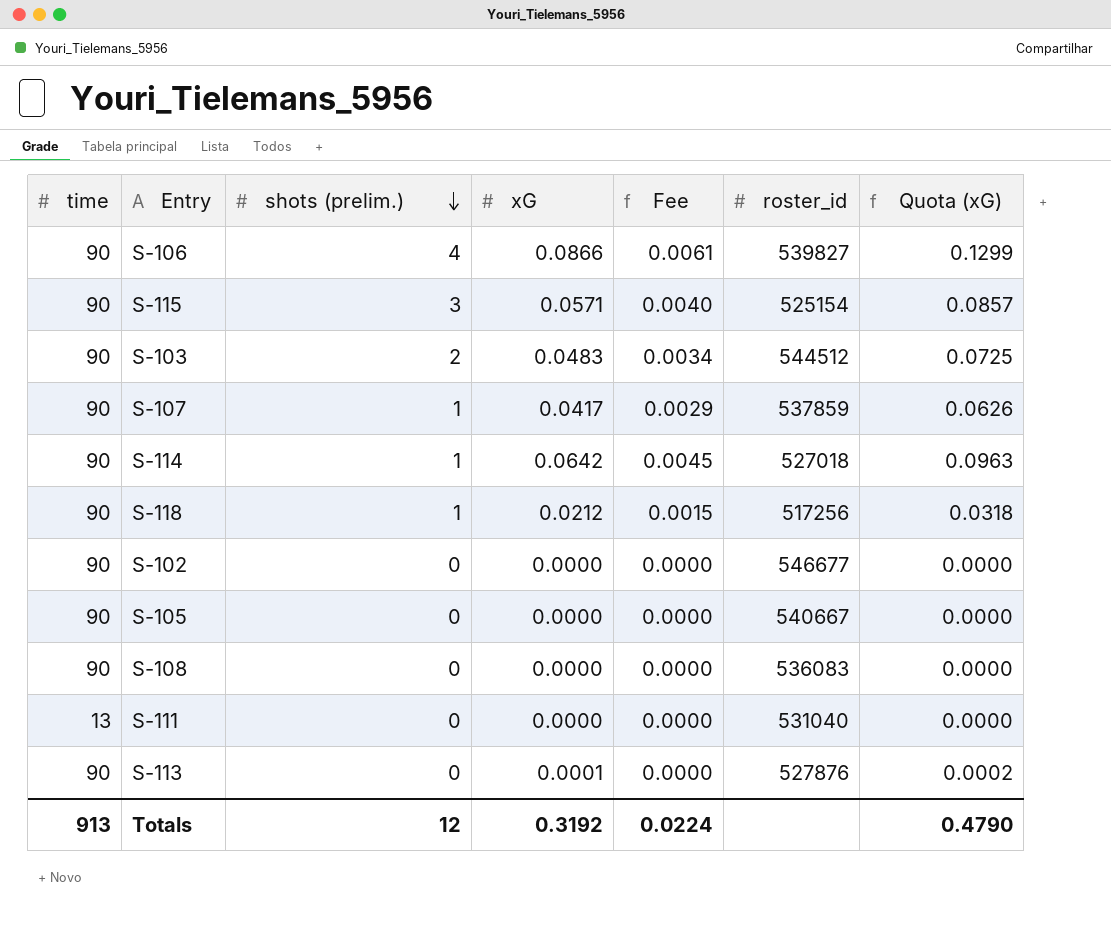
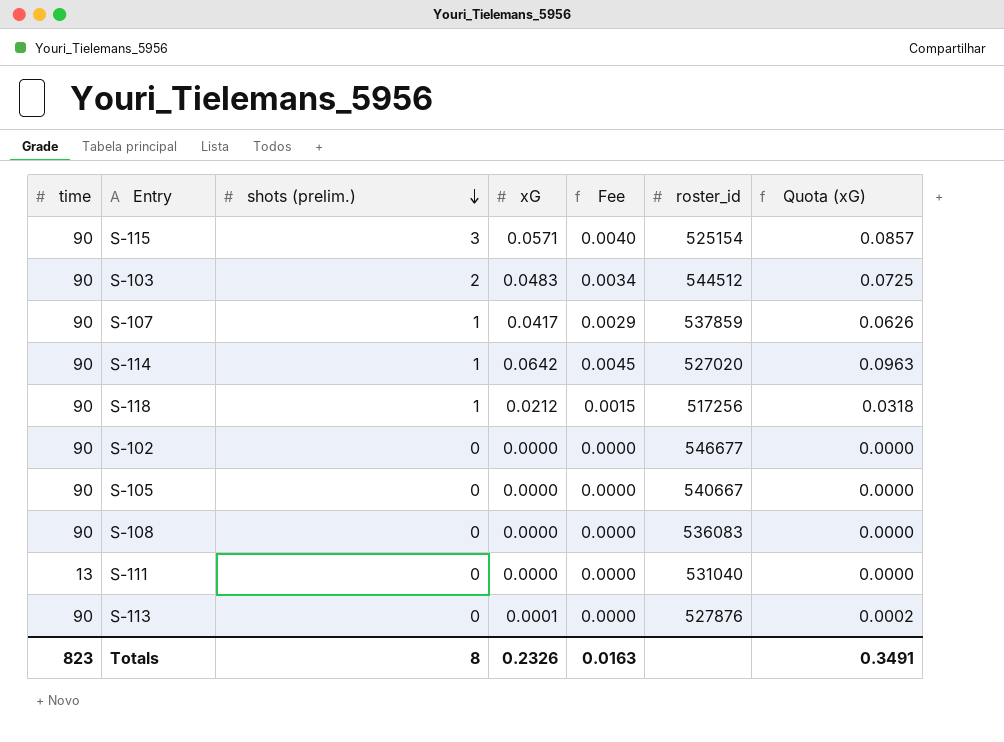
row S-106: 90 | 4 | 0.0866 | 0.0061 | 539827 | 0.1299 -> none
S-114 | roster_id: 527018 -> 527020
Totals | time: 913 -> 823
Totals | shots (prelim.): 12 -> 8
Totals | xG: 0.3192 -> 0.2326
Totals | Fee: 0.0224 -> 0.0163
Totals | Quota (xG): 0.4790 -> 0.3491

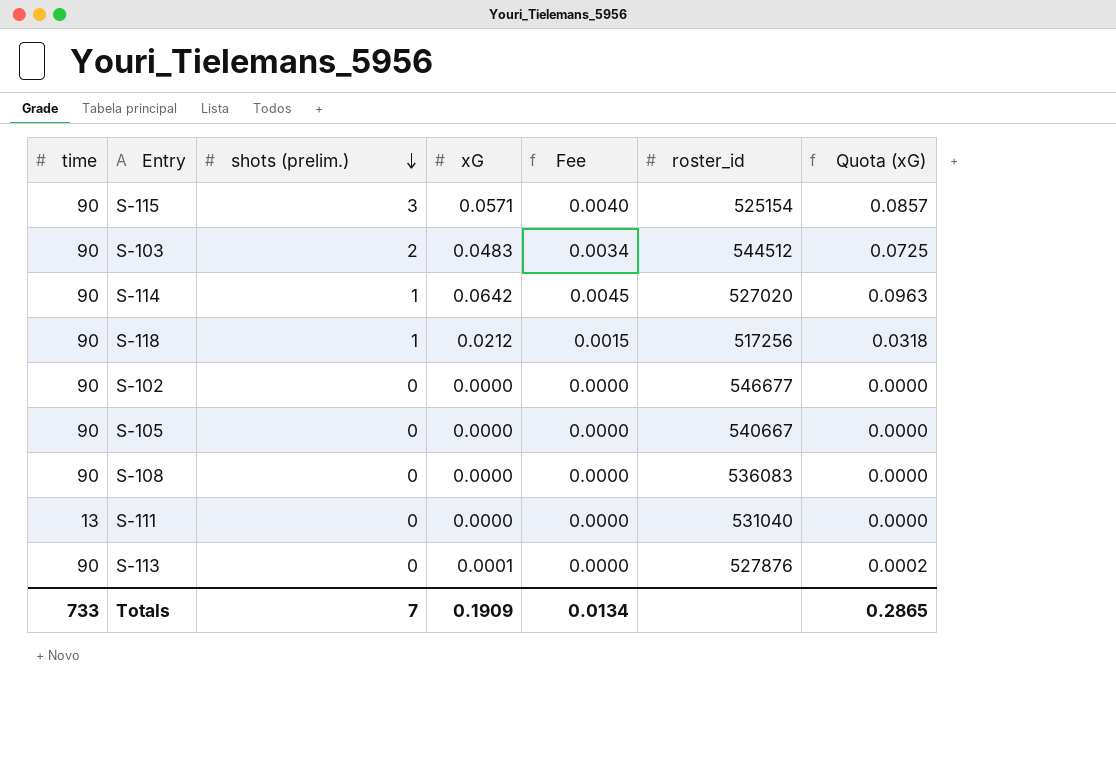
row S-107: 90 | 1 | 0.0417 | 0.0029 | 537859 | 0.0626 -> none
Totals | time: 823 -> 733
Totals | shots (prelim.): 8 -> 7
Totals | xG: 0.2326 -> 0.1909
Totals | Fee: 0.0163 -> 0.0134
Totals | Quota (xG): 0.3491 -> 0.2865

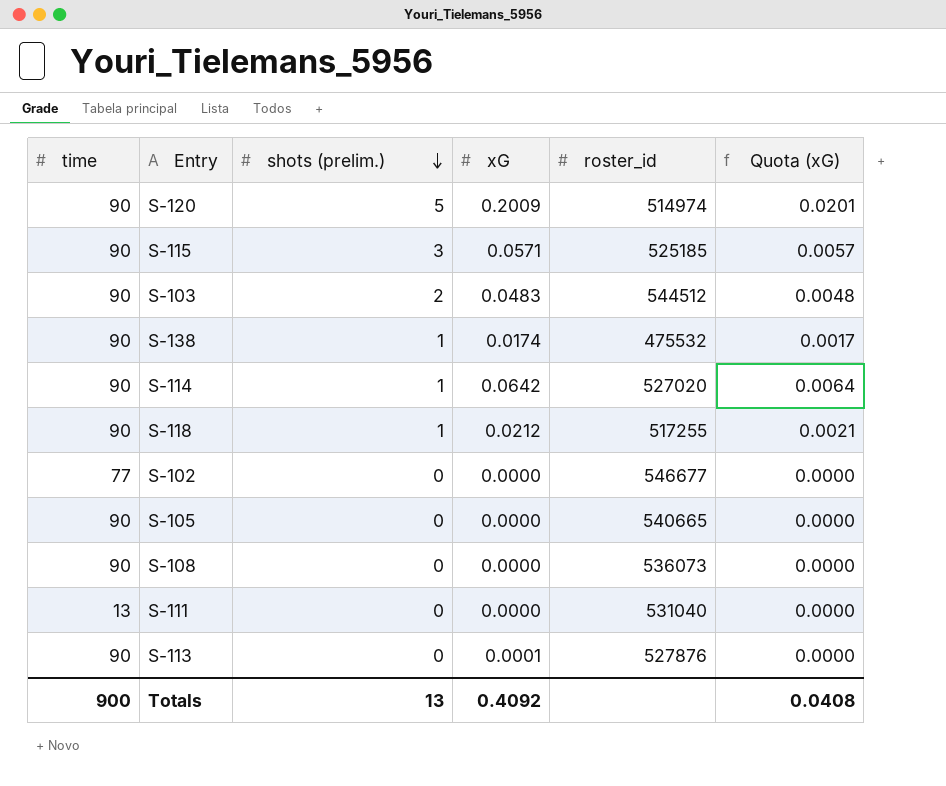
column Fee | formula: [xG] * 0.07 -> none
column Quota (xG) | formula: [xG] * 1.5 -> [xG] * 0.1
row S-120: none -> 90 | 5 | 0.2009 | 514974 | 0.0201
S-115 | roster_id: 525154 -> 525185
row S-138: none -> 90 | 1 | 0.0174 | 475532 | 0.0017
S-118 | roster_id: 517256 -> 517255
S-102 | time: 90 -> 77
S-105 | roster_id: 540667 -> 540665
S-108 | roster_id: 536083 -> 536073
Totals | time: 733 -> 900
Totals | shots (prelim.): 7 -> 13
Totals | xG: 0.1909 -> 0.4092
Totals | Quota (xG): 0.2865 -> 0.0408

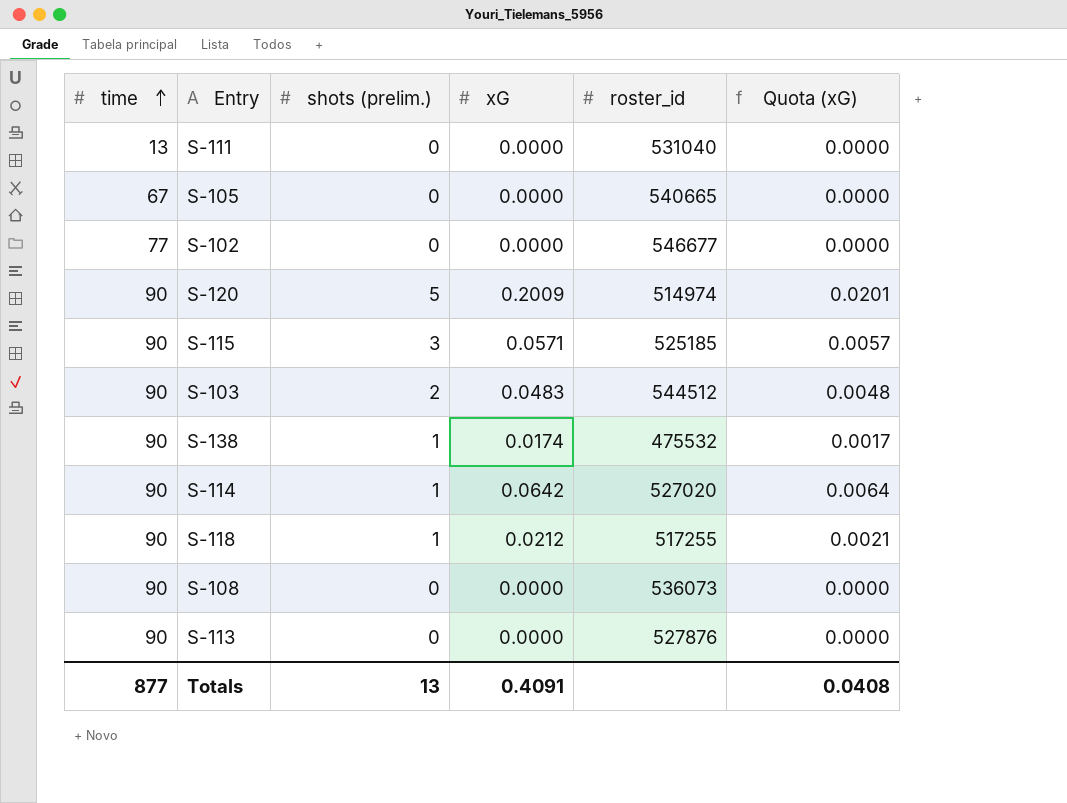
row order: shots (prelim.) descending -> time ascending
S-105 | time: 90 -> 67
S-113 | xG: 0.0001 -> 0.0000
Totals | time: 900 -> 877
Totals | xG: 0.4092 -> 0.4091

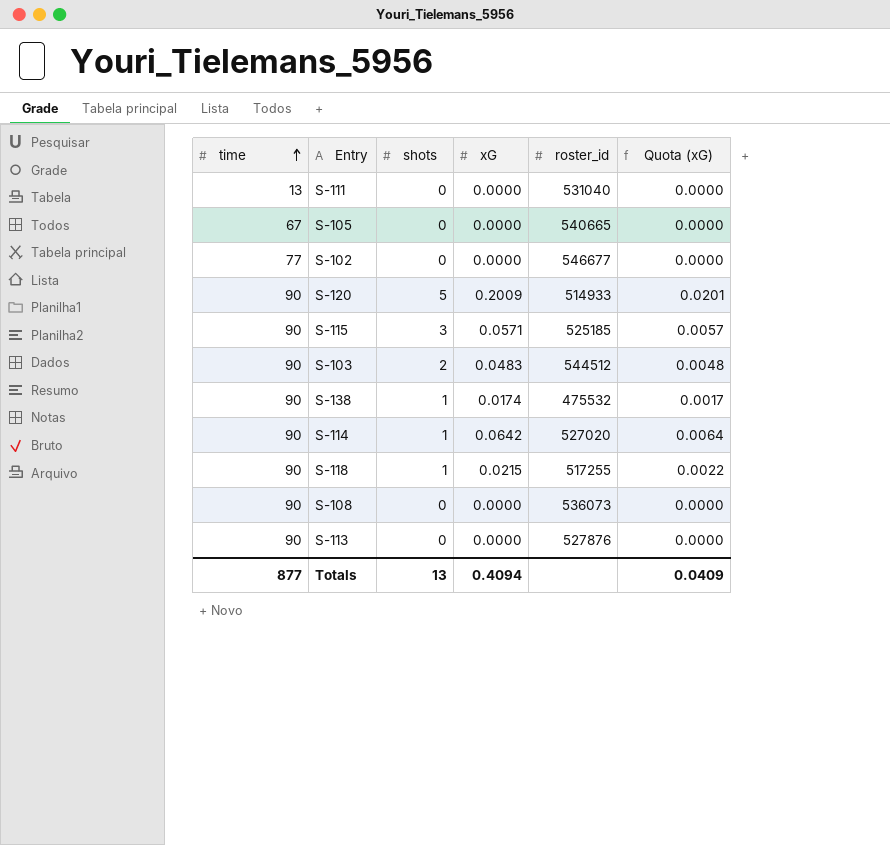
column name: shots (prelim.) -> shots
S-120 | roster_id: 514974 -> 514933
S-118 | xG: 0.0212 -> 0.0215
S-118 | Quota (xG): 0.0021 -> 0.0022
Totals | xG: 0.4091 -> 0.4094
Totals | Quota (xG): 0.0408 -> 0.0409

